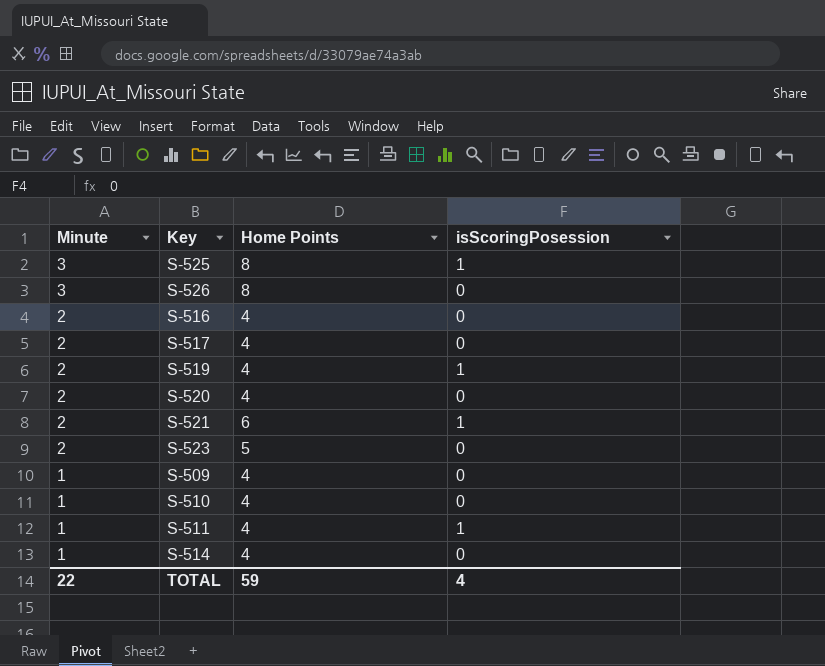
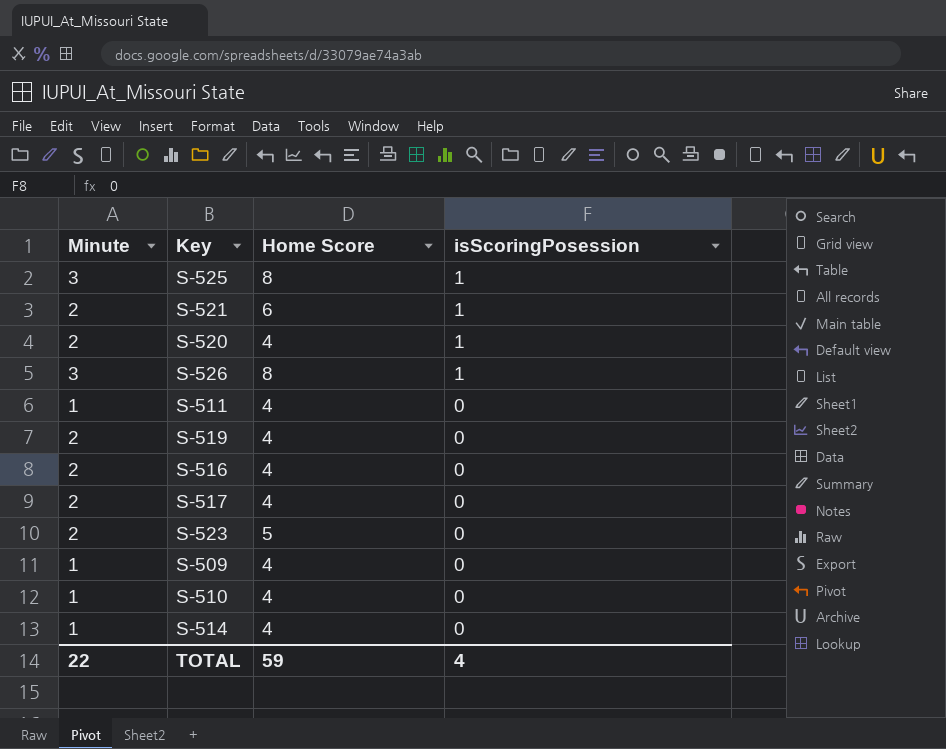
row order: Minute descending -> isScoringPosession descending
column name: Home Points -> Home Score
S-520 | isScoringPosession: 0 -> 1
S-526 | isScoringPosession: 0 -> 1
S-511 | isScoringPosession: 1 -> 0
S-519 | isScoringPosession: 1 -> 0

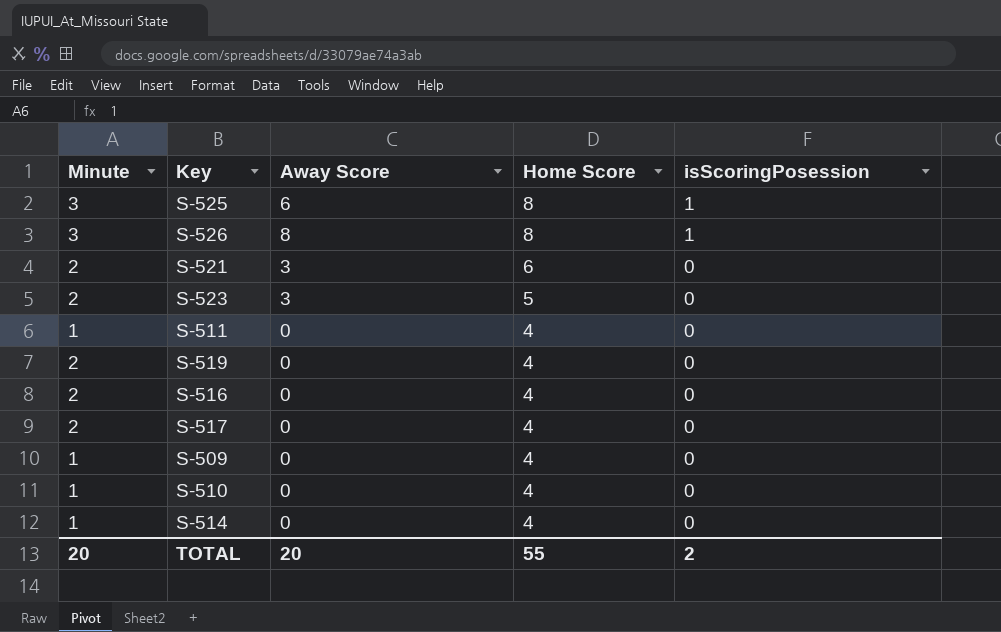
row order: isScoringPosession descending -> Home Score descending
column Away Score | position: none -> 3
row S-520: 2 | 4 | 1 -> none
S-521 | isScoringPosession: 1 -> 0
TOTAL | Minute: 22 -> 20
TOTAL | Home Score: 59 -> 55
TOTAL | isScoringPosession: 4 -> 2

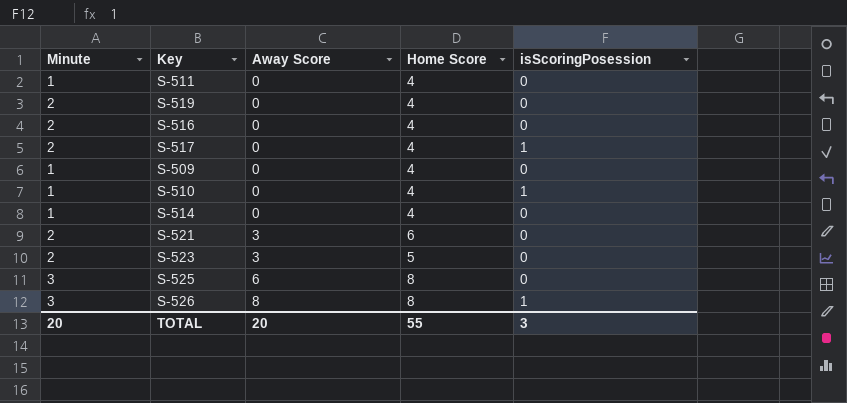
row order: Home Score descending -> Away Score ascending
S-517 | isScoringPosession: 0 -> 1
S-510 | isScoringPosession: 0 -> 1
S-525 | isScoringPosession: 1 -> 0
TOTAL | isScoringPosession: 2 -> 3

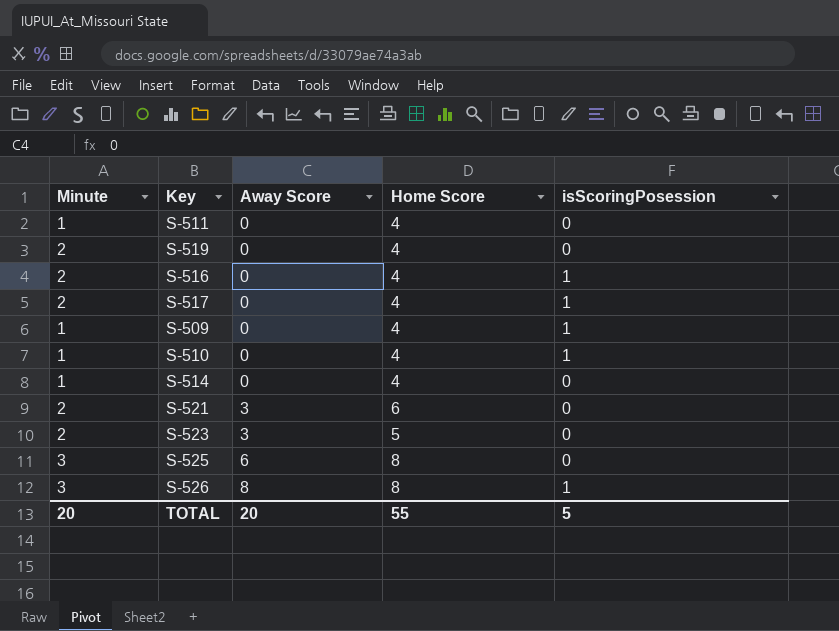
S-516 | isScoringPosession: 0 -> 1
S-509 | isScoringPosession: 0 -> 1
TOTAL | isScoringPosession: 3 -> 5

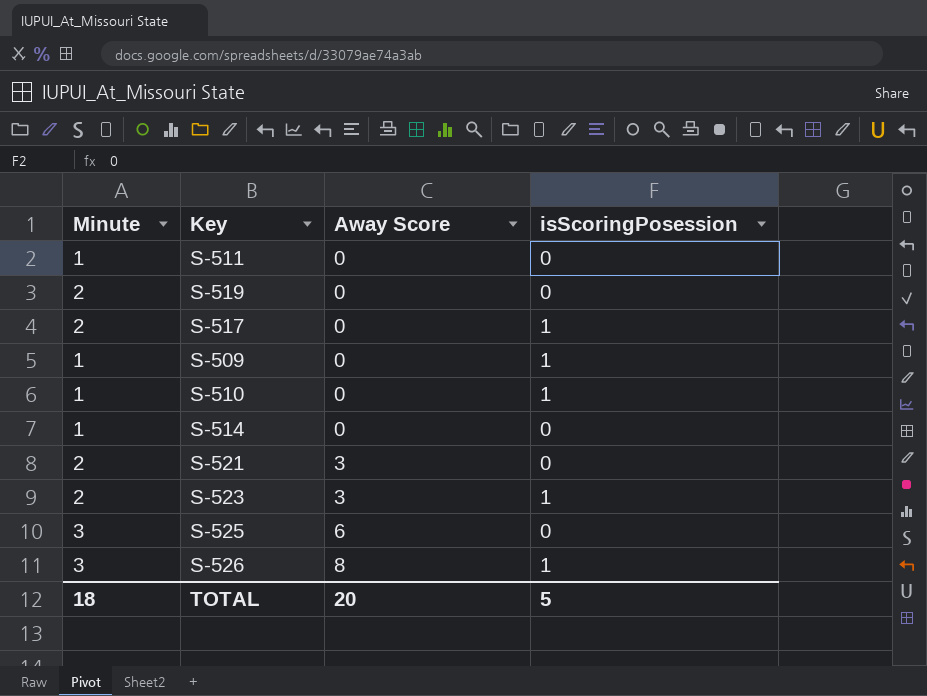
column Home Score | position: 4 -> none
row S-516: 2 | 0 | 4 | 1 -> none
S-523 | isScoringPosession: 0 -> 1
TOTAL | Minute: 20 -> 18

